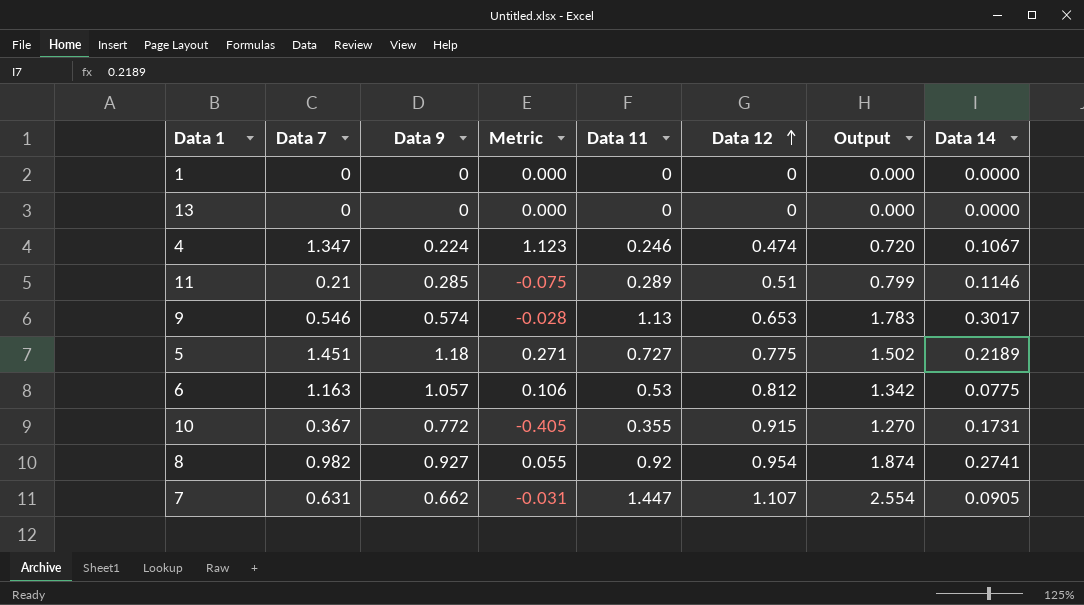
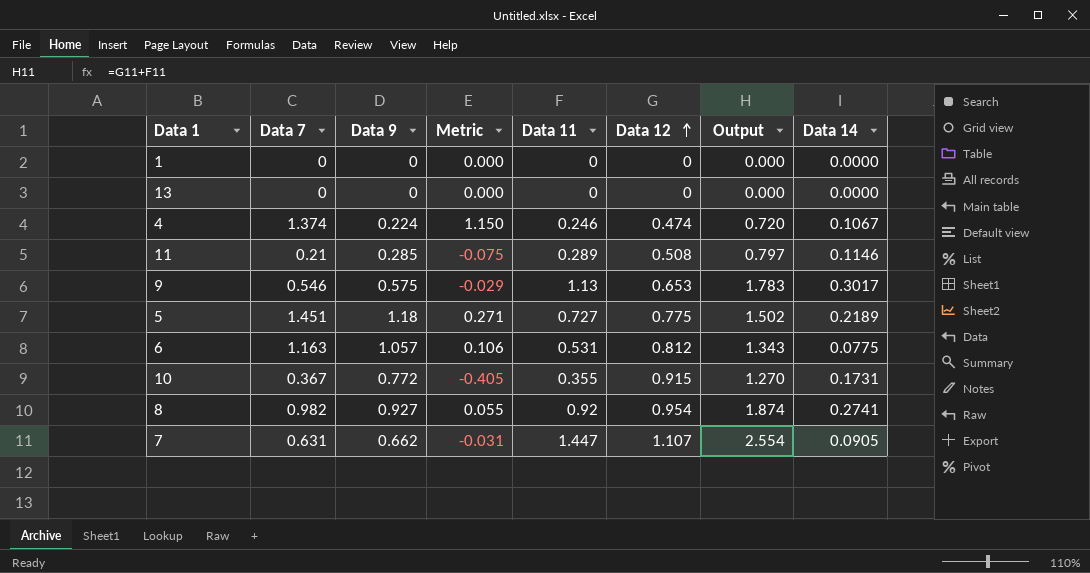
4 | Data 7: 1.347 -> 1.374
4 | Metric: 1.123 -> 1.150
11 | Data 12: 0.51 -> 0.508
11 | Output: 0.799 -> 0.797
9 | Data 9: 0.574 -> 0.575
9 | Metric: -0.028 -> -0.029
6 | Data 11: 0.53 -> 0.531
6 | Output: 1.342 -> 1.343

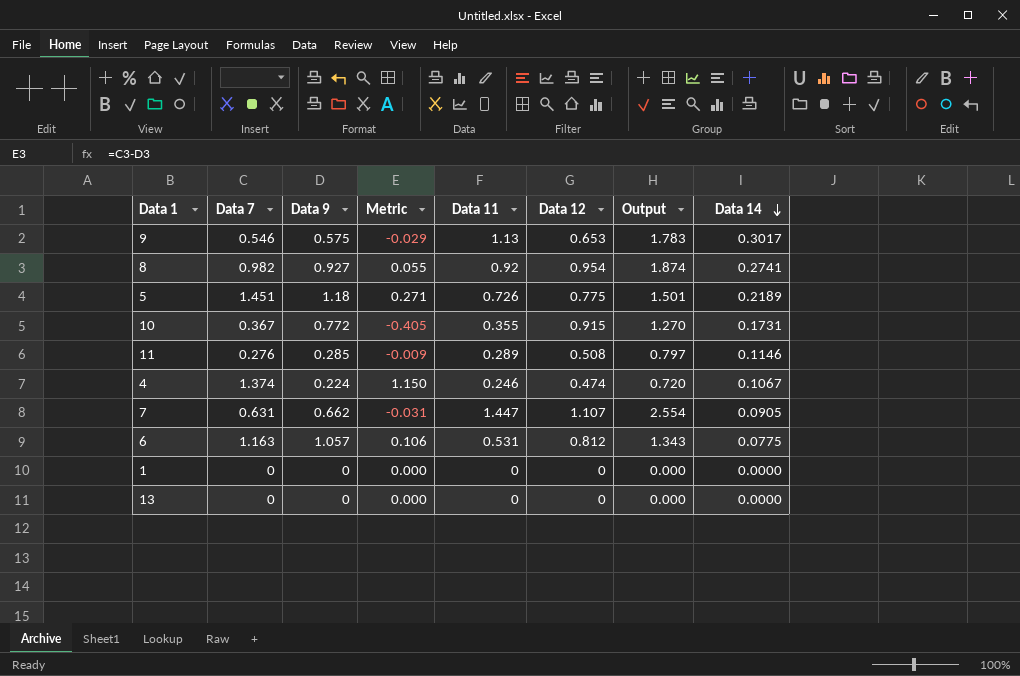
row order: Data 12 ascending -> Data 14 descending
5 | Data 11: 0.727 -> 0.726
5 | Output: 1.502 -> 1.501
11 | Data 7: 0.21 -> 0.276
11 | Metric: -0.075 -> -0.009

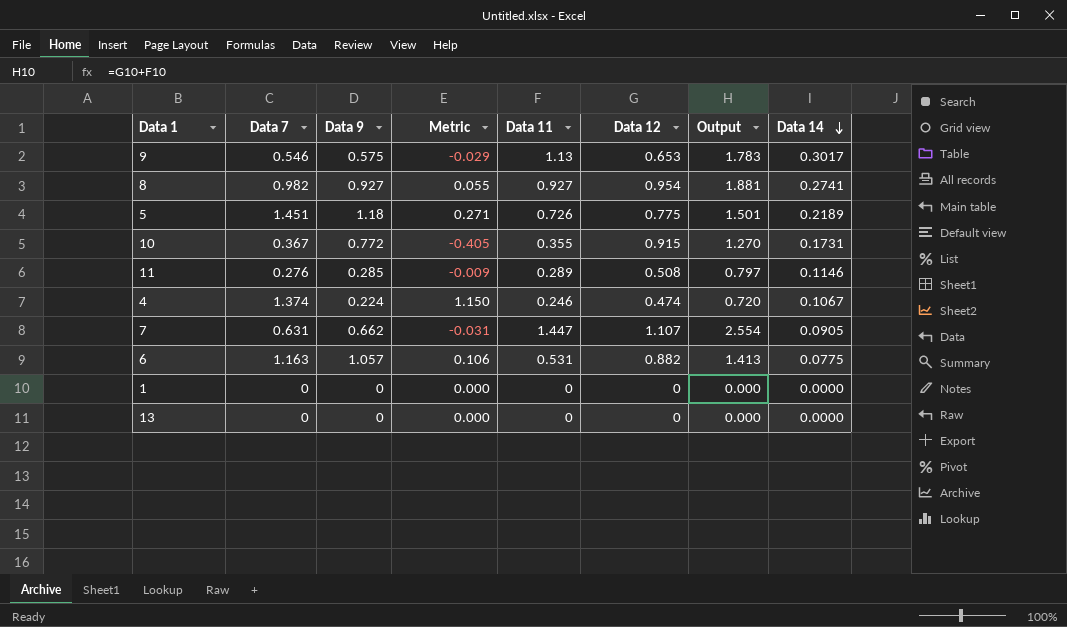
8 | Data 11: 0.92 -> 0.927
8 | Output: 1.874 -> 1.881
6 | Data 12: 0.812 -> 0.882
6 | Output: 1.343 -> 1.413

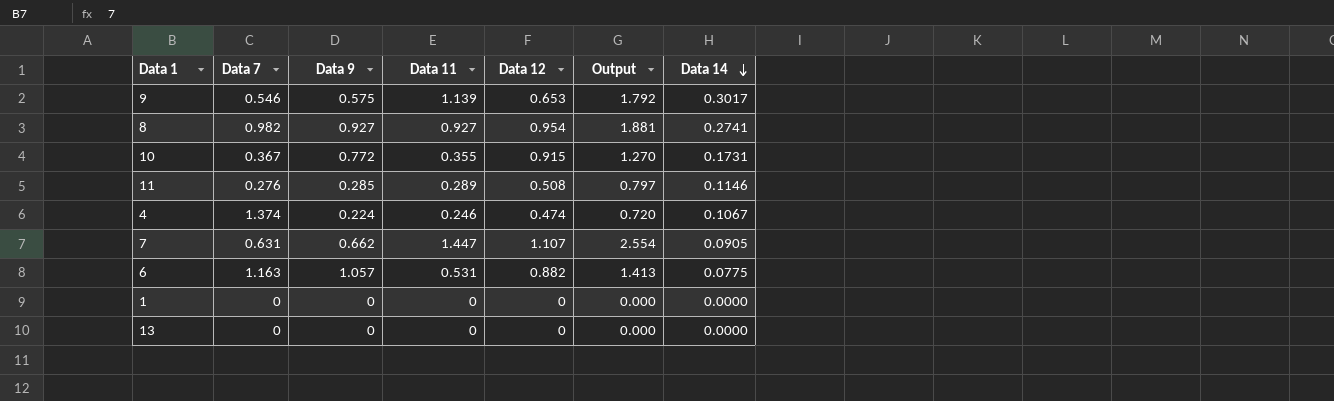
column Metric | formula: [Data 7] - [Data 9] -> none
row 5: 1.451 | 1.18 | 0.271 | 0.726 | 0.775 | 1.501 | 0.2189 -> none
9 | Data 11: 1.13 -> 1.139
9 | Output: 1.783 -> 1.792

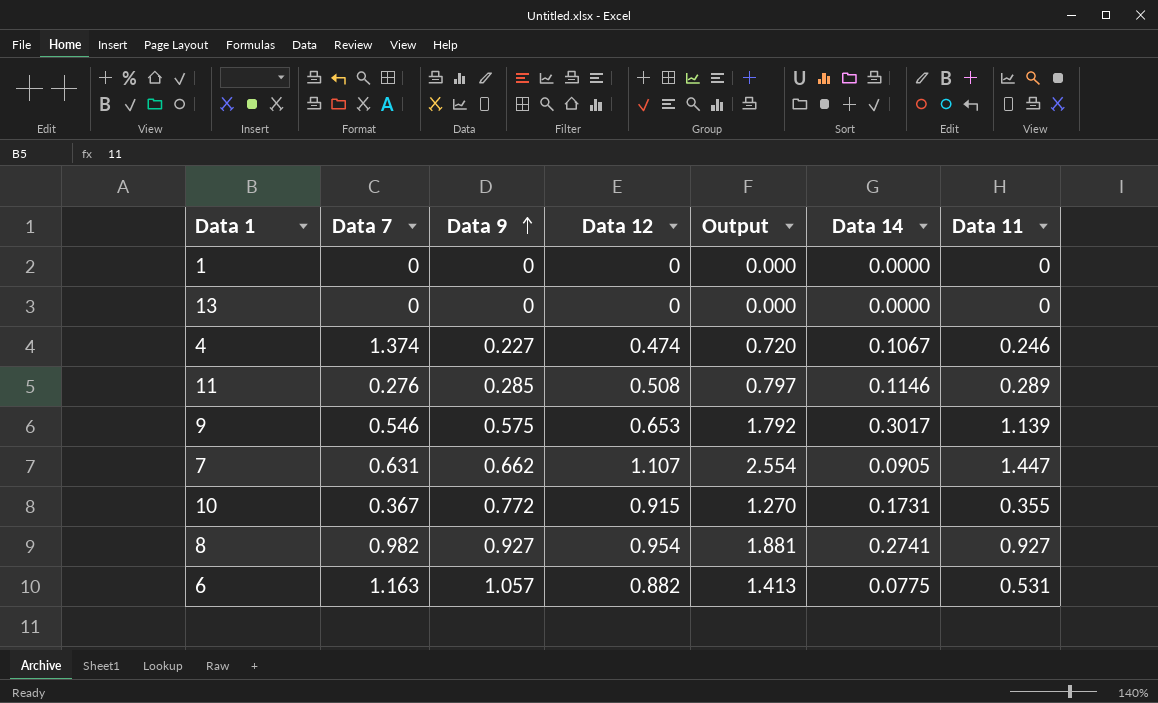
row order: Data 14 descending -> Data 9 ascending
column Data 11 | position: 4 -> 7
4 | Data 9: 0.224 -> 0.227

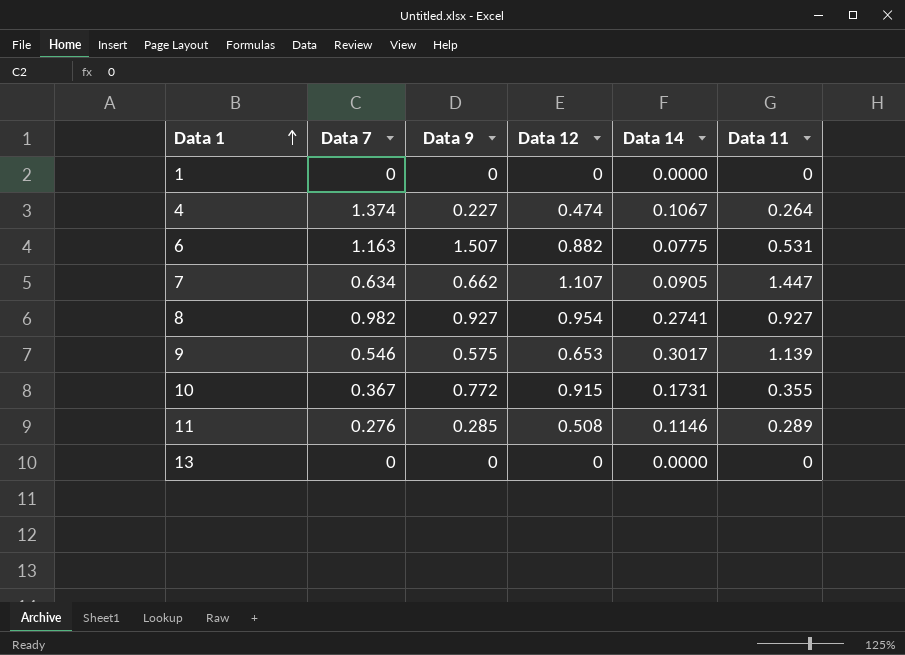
row order: Data 9 ascending -> Data 1 ascending
column Output | formula: [Data 12] + [Data 11] -> none
4 | Data 11: 0.246 -> 0.264
6 | Data 9: 1.057 -> 1.507
7 | Data 7: 0.631 -> 0.634

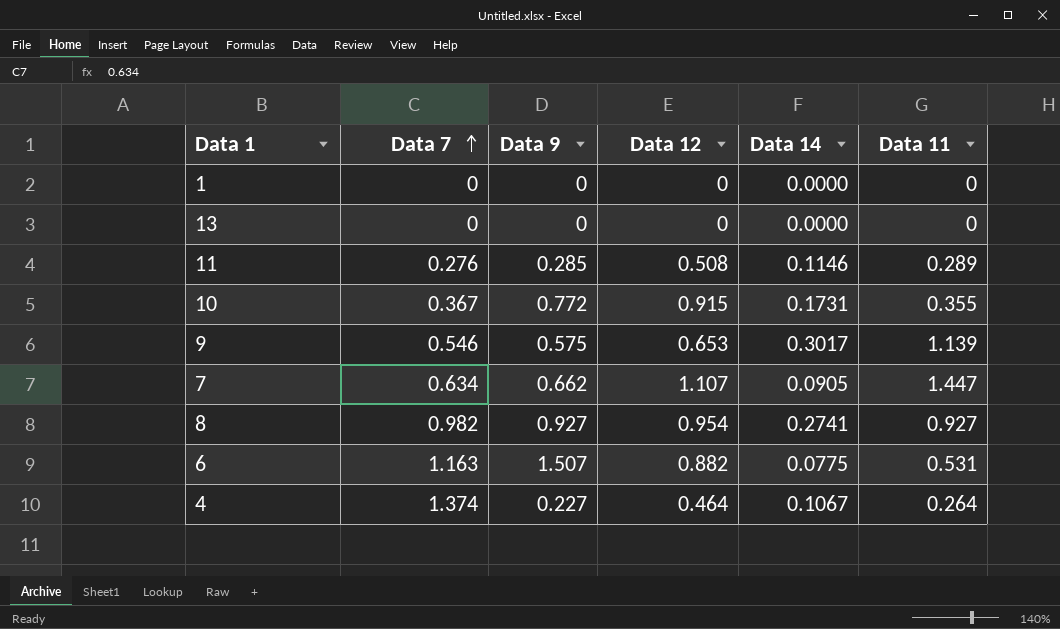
row order: Data 1 ascending -> Data 7 ascending
4 | Data 12: 0.474 -> 0.464

